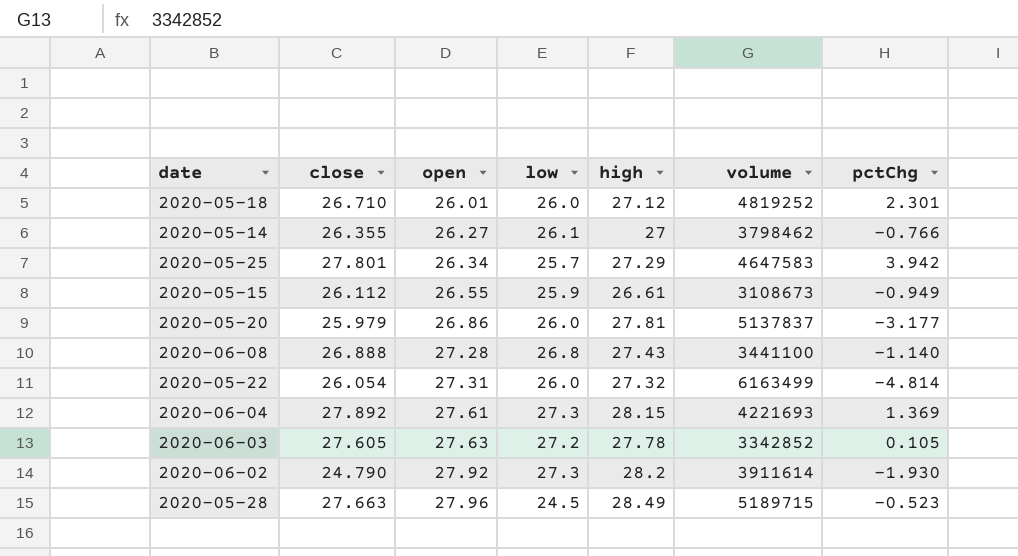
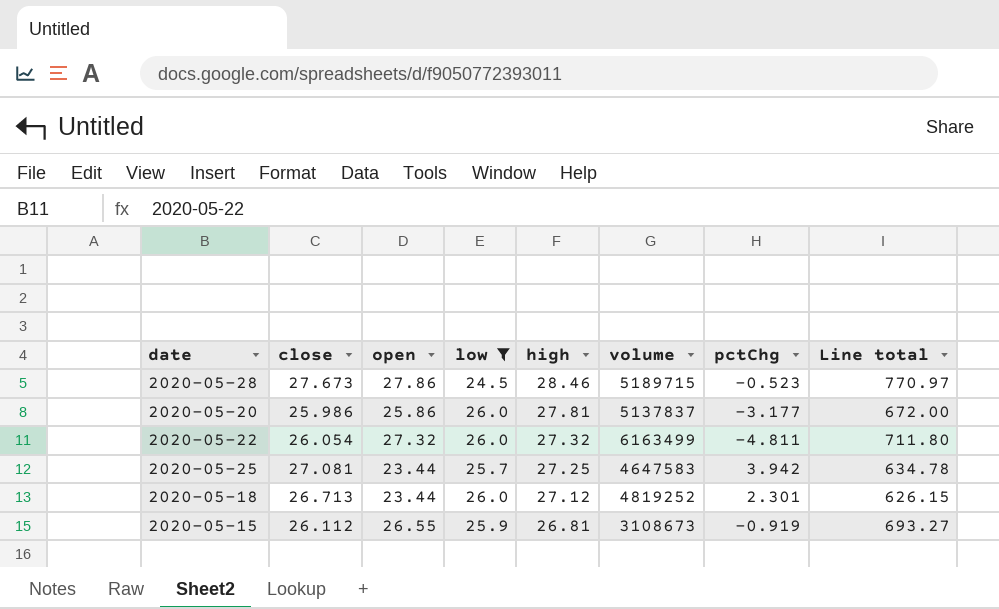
filter: none -> low <= 26.0
row order: open ascending -> high descending
column Line total | formula: none -> [close] * [open]
2020-05-28 | close: 27.663 -> 27.673
2020-05-28 | open: 27.96 -> 27.86
2020-05-28 | high: 28.49 -> 28.46
2020-05-20 | close: 25.979 -> 25.986
2020-05-20 | open: 26.86 -> 25.86
2020-05-22 | open: 27.31 -> 27.32
2020-05-22 | pctChg: -4.814 -> -4.811
2020-05-25 | close: 27.801 -> 27.081
2020-05-25 | open: 26.34 -> 23.44
2020-05-25 | high: 27.29 -> 27.25
2020-05-18 | close: 26.710 -> 26.713
2020-05-18 | open: 26.01 -> 23.44
2020-05-15 | high: 26.61 -> 26.81
2020-05-15 | pctChg: -0.949 -> -0.919

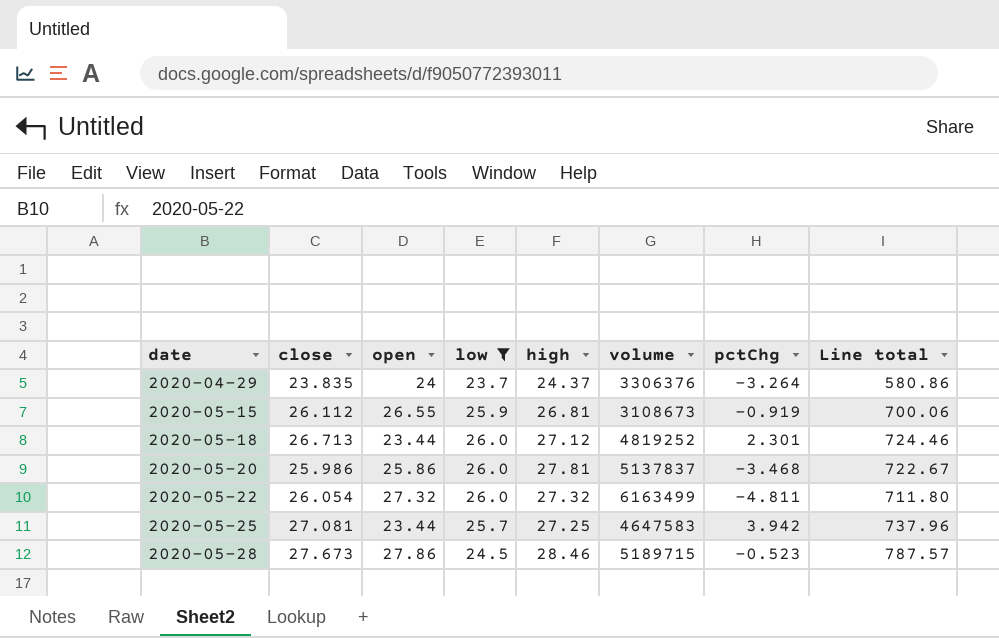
row order: high descending -> date ascending
column Line total | formula: [close] * [open] -> [close] * [high]
row 2020-04-29: none -> 23.835 | 24 | 23.7 | 24.37 | 3306376 | -3.264 | 580.86
2020-05-20 | pctChg: -3.177 -> -3.468

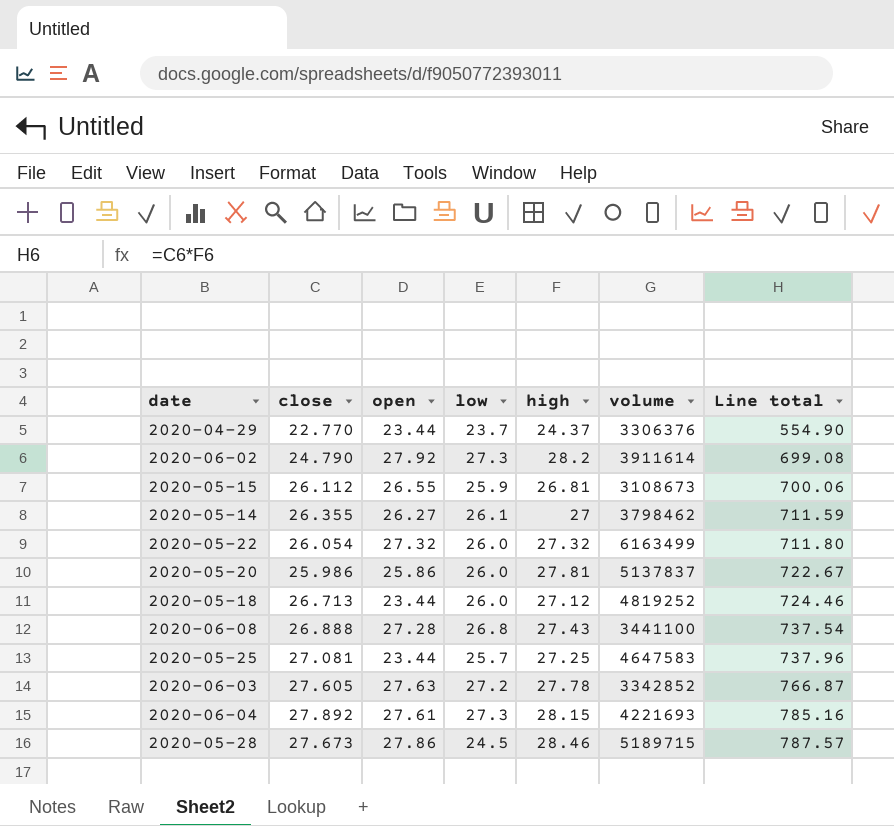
filter: low <= 26.0 -> none
row order: date ascending -> Line total ascending
column pctChg | position: 7 -> none
2020-04-29 | close: 23.835 -> 22.770
2020-04-29 | open: 24 -> 23.44
2020-04-29 | Line total: 580.86 -> 554.90

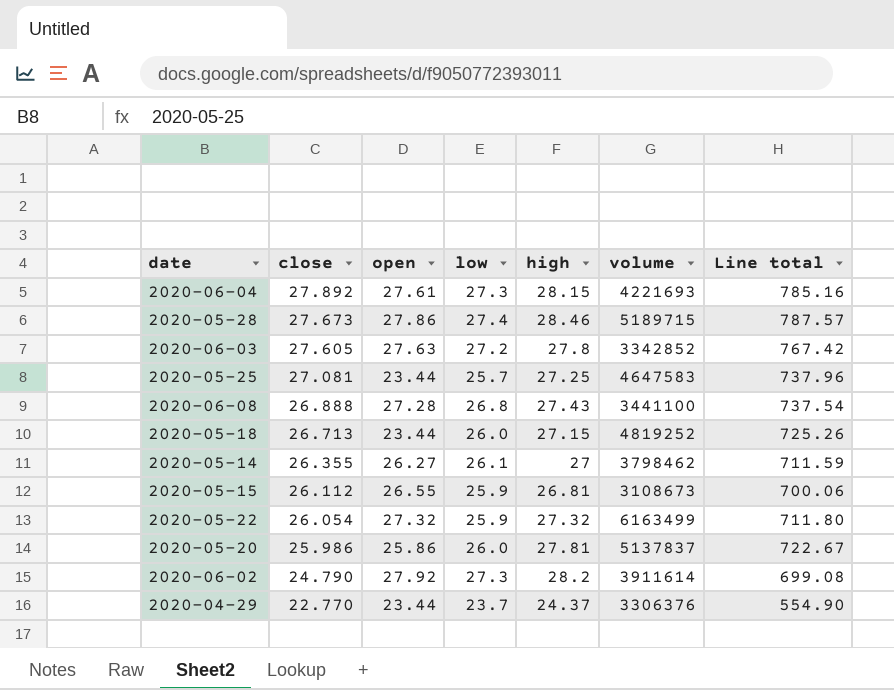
row order: Line total ascending -> close descending
2020-05-28 | low: 24.5 -> 27.4
2020-06-03 | high: 27.78 -> 27.8
2020-06-03 | Line total: 766.87 -> 767.42
2020-05-18 | high: 27.12 -> 27.15
2020-05-18 | Line total: 724.46 -> 725.26
2020-05-22 | low: 26.0 -> 25.9

